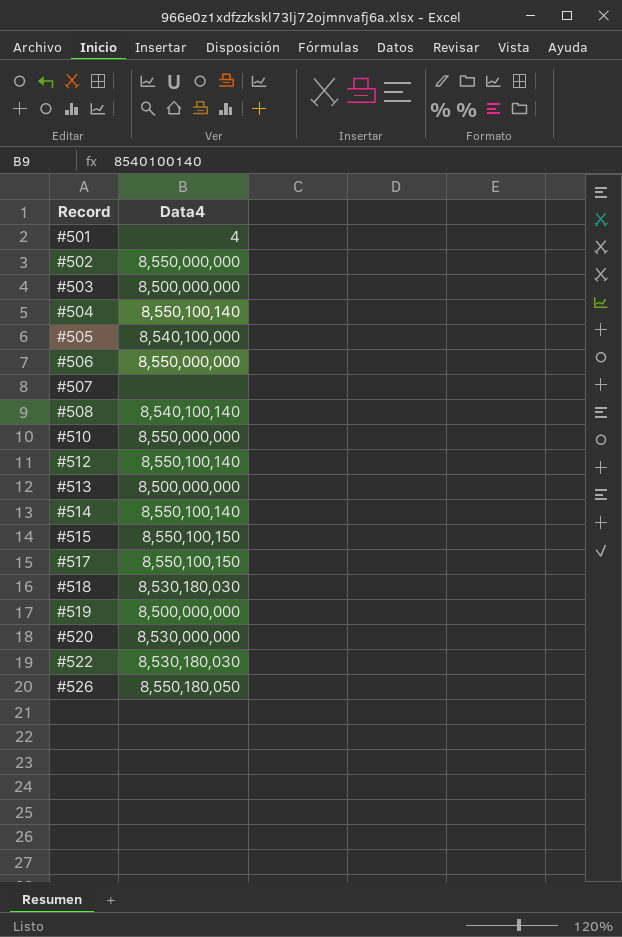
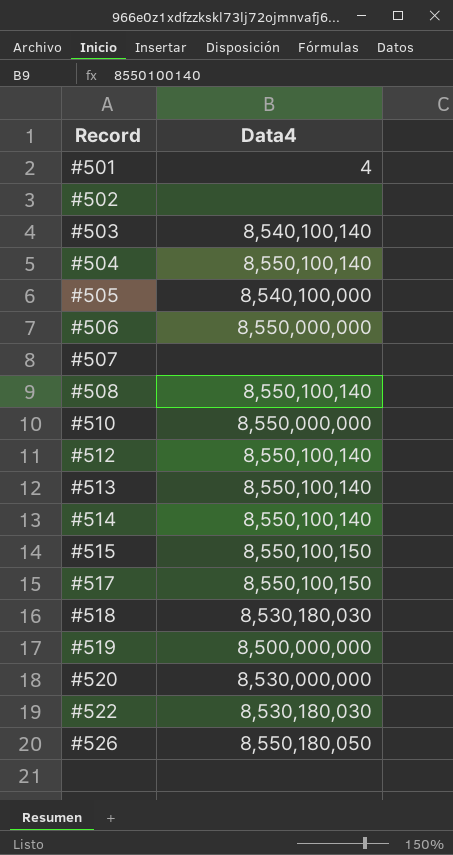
#502 | Data4: 8,550,000,000 -> none
#503 | Data4: 8,500,000,000 -> 8,540,100,140
#508 | Data4: 8,540,100,140 -> 8,550,100,140
#513 | Data4: 8,500,000,000 -> 8,550,100,140

